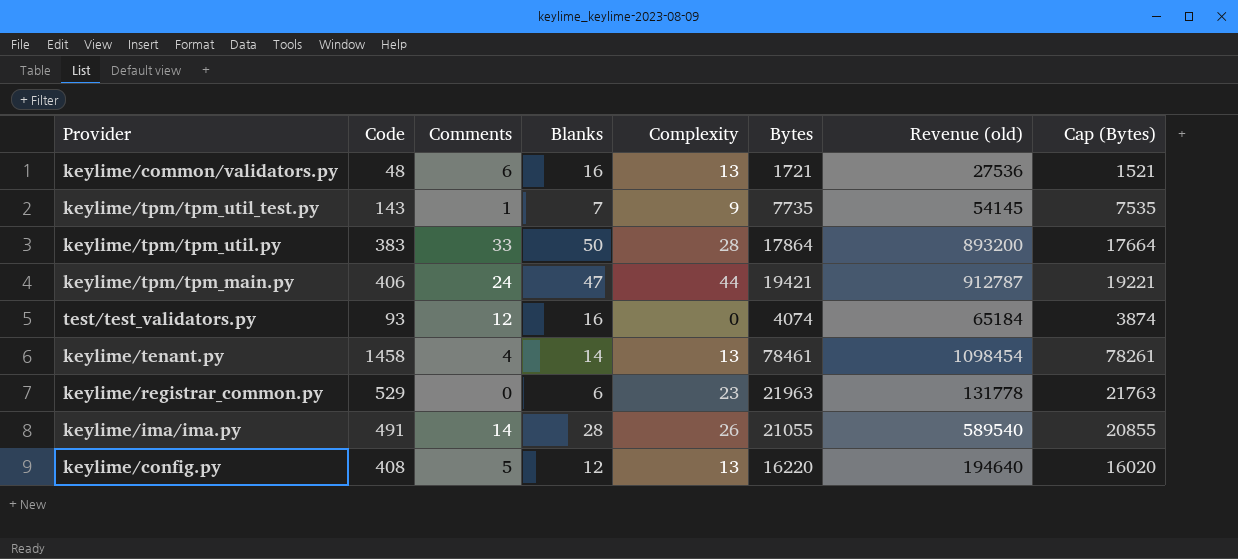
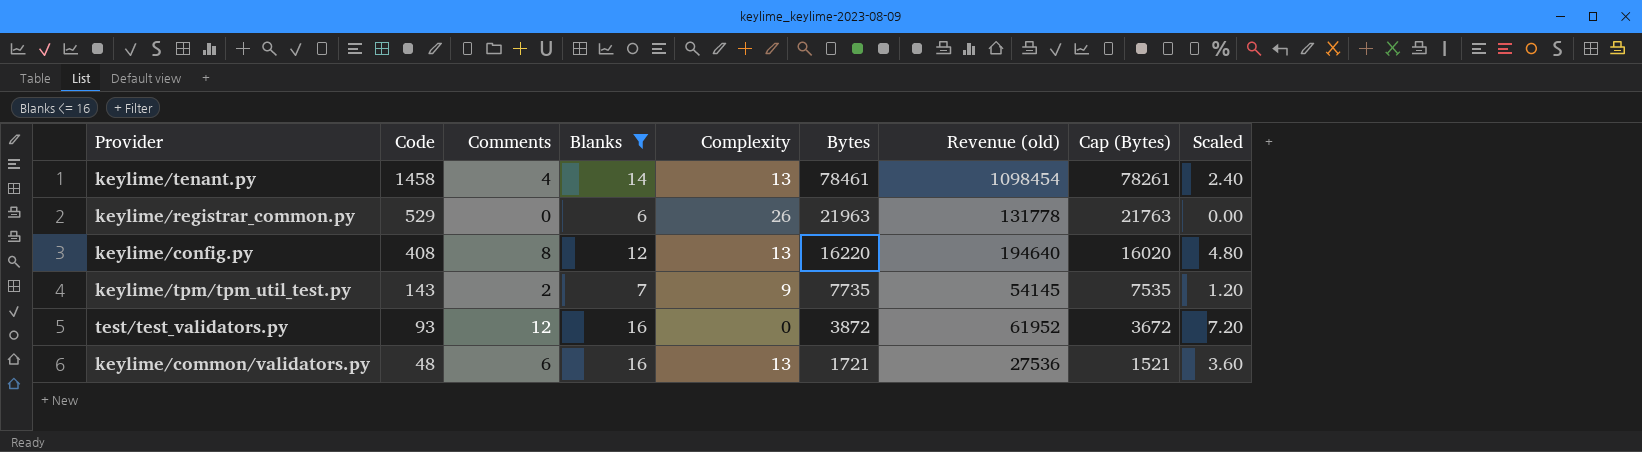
filter: none -> Blanks <= 16
row order: none -> Code descending
column Scaled | formula: none -> [Comments] * 0.6
keylime/registrar_common.py | Complexity: 23 -> 26
keylime/config.py | Comments: 5 -> 8
keylime/tpm/tpm_util_test.py | Comments: 1 -> 2
test/test_validators.py | Bytes: 4074 -> 3872
test/test_validators.py | Revenue (old): 65184 -> 61952
test/test_validators.py | Cap (Bytes): 3874 -> 3672

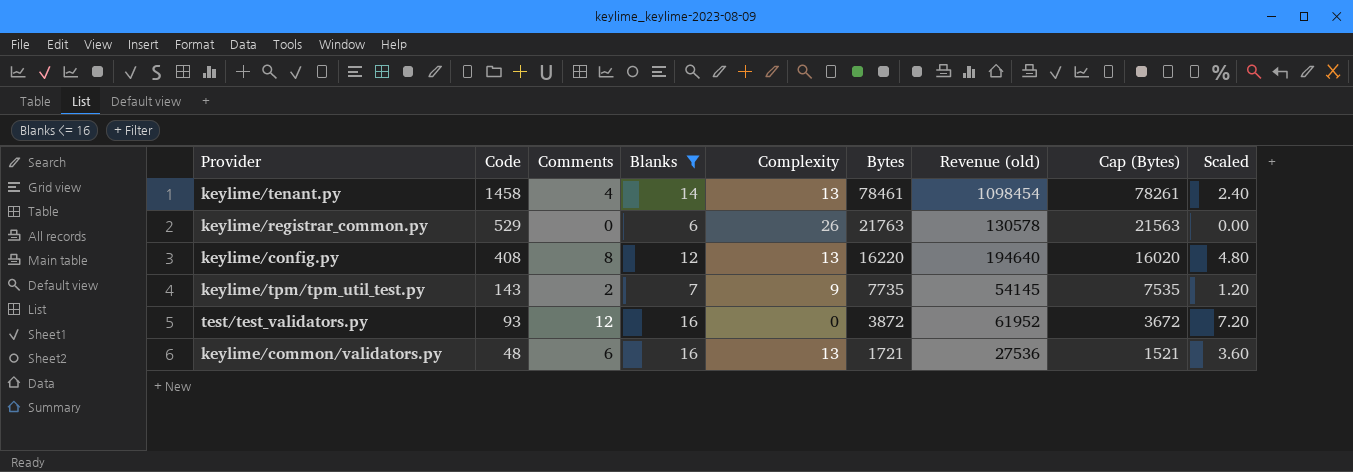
keylime/registrar_common.py | Bytes: 21963 -> 21763
keylime/registrar_common.py | Revenue (old): 131778 -> 130578
keylime/registrar_common.py | Cap (Bytes): 21763 -> 21563

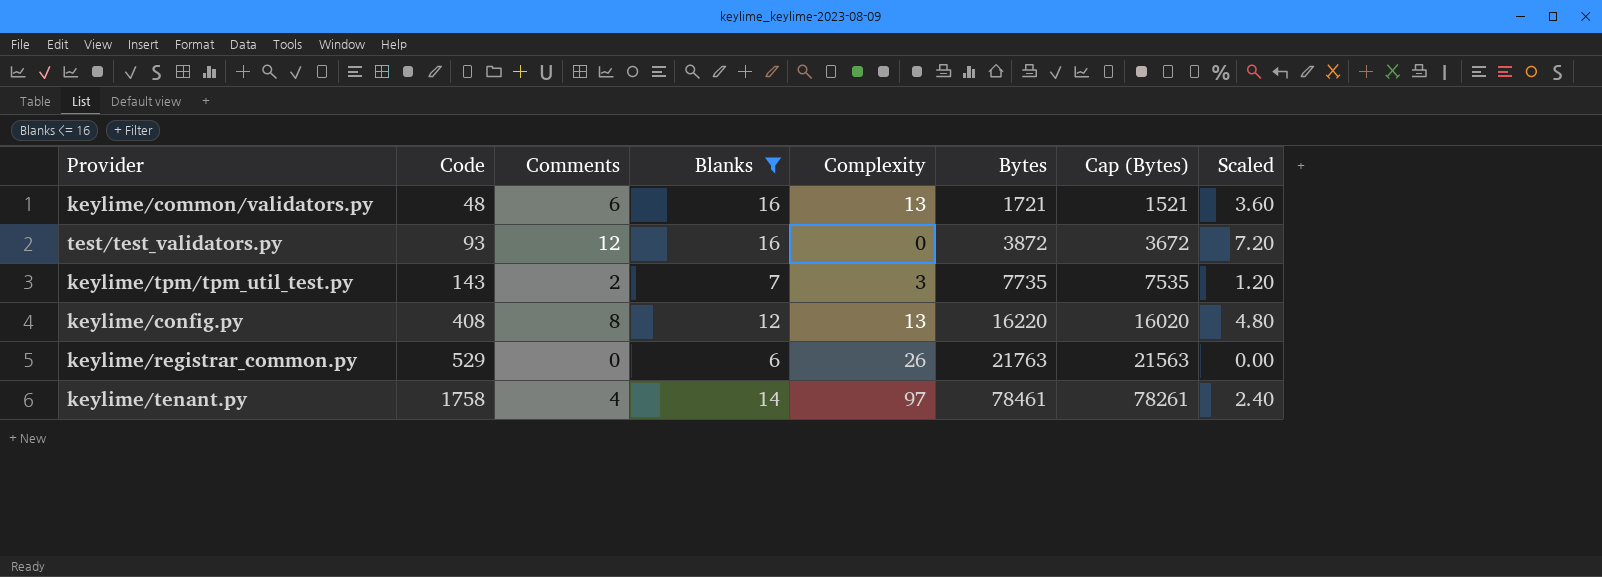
row order: Code descending -> Code ascending
column Revenue (old) | formula: [Blanks] * [Bytes] -> none
keylime/tpm/tpm_util_test.py | Complexity: 9 -> 3
keylime/tenant.py | Code: 1458 -> 1758
keylime/tenant.py | Complexity: 13 -> 97

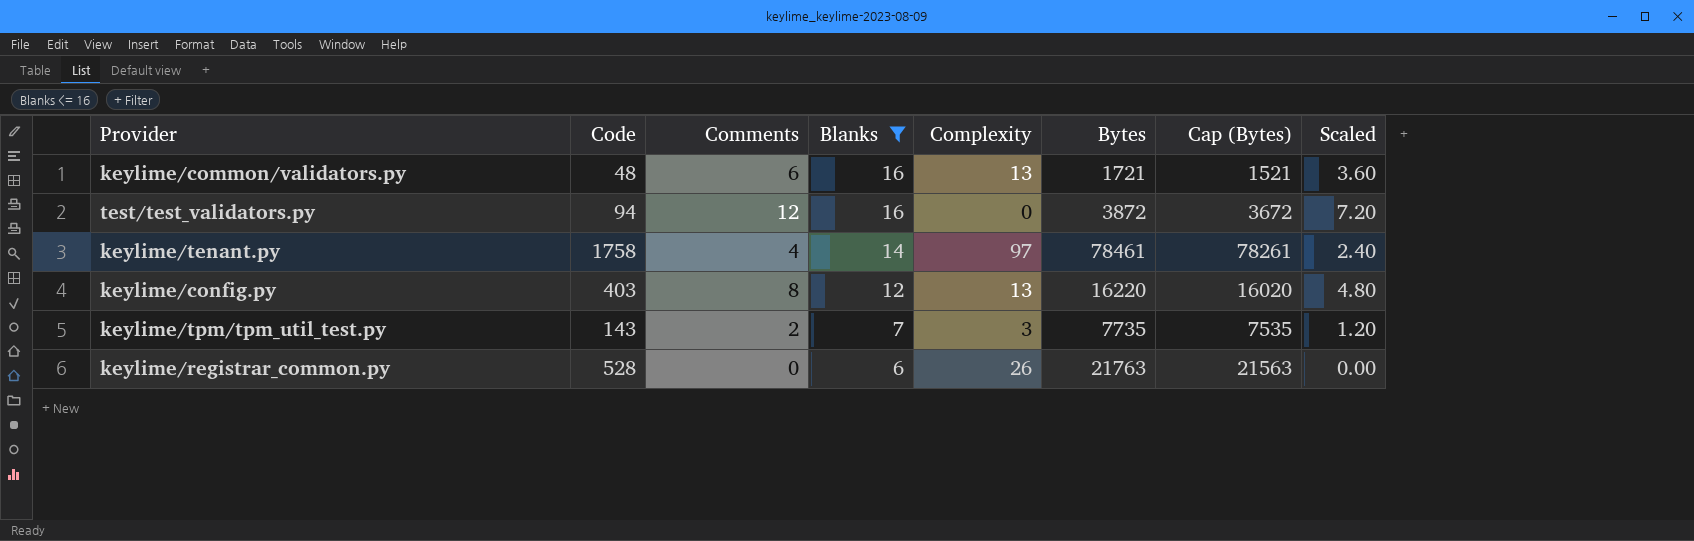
row order: Code ascending -> Blanks descending
test/test_validators.py | Code: 93 -> 94
keylime/config.py | Code: 408 -> 403
keylime/registrar_common.py | Code: 529 -> 528

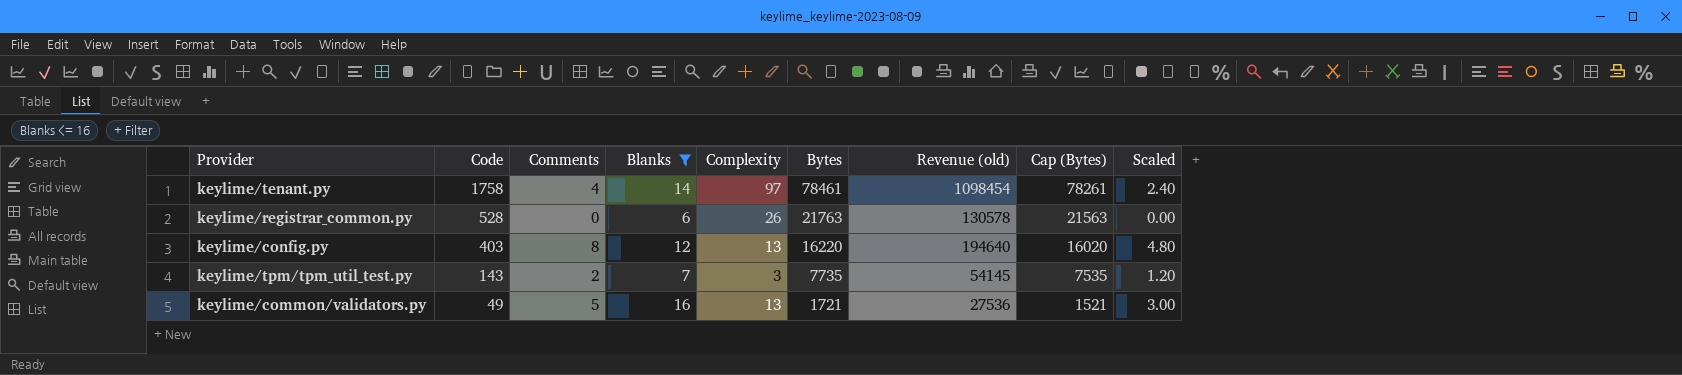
row order: Blanks descending -> Code descending
column Revenue (old) | formula: none -> [Blanks] * [Bytes]
row test/test_validators.py: 94 | 12 | 16 | 0 | 3872 | 3672 | 7.20 -> none
keylime/common/validators.py | Code: 48 -> 49
keylime/common/validators.py | Comments: 6 -> 5
keylime/common/validators.py | Scaled: 3.60 -> 3.00

